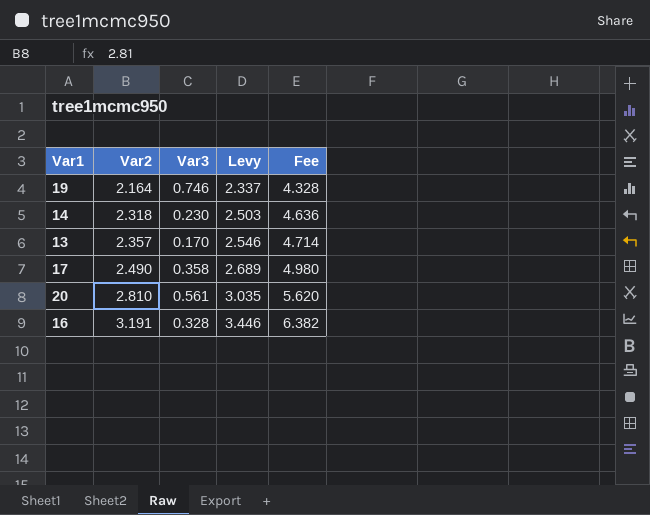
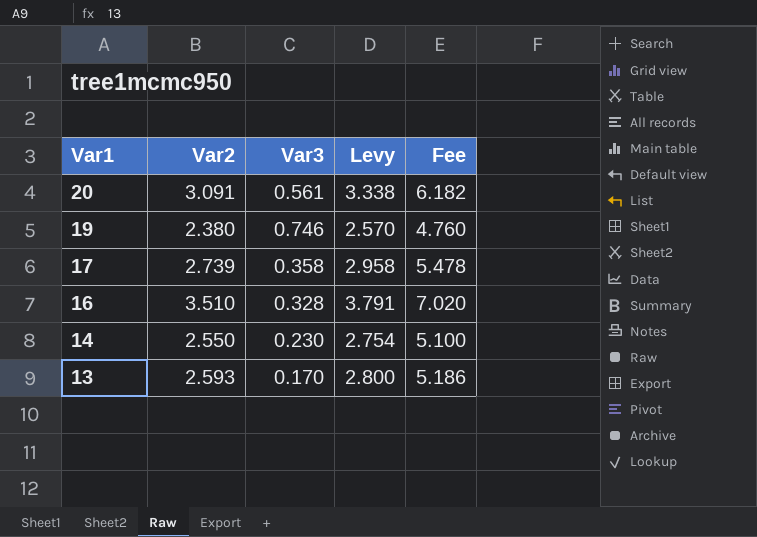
row order: Var2 ascending -> Var1 descending
20 | Var2: 2.810 -> 3.091
20 | Levy: 3.035 -> 3.338
20 | Fee: 5.620 -> 6.182
19 | Var2: 2.164 -> 2.380
19 | Levy: 2.337 -> 2.570
19 | Fee: 4.328 -> 4.760
17 | Var2: 2.490 -> 2.739
17 | Levy: 2.689 -> 2.958
17 | Fee: 4.980 -> 5.478
16 | Var2: 3.191 -> 3.510
16 | Levy: 3.446 -> 3.791
16 | Fee: 6.382 -> 7.020
14 | Var2: 2.318 -> 2.550
14 | Levy: 2.503 -> 2.754
14 | Fee: 4.636 -> 5.100
13 | Var2: 2.357 -> 2.593
13 | Levy: 2.546 -> 2.800
13 | Fee: 4.714 -> 5.186

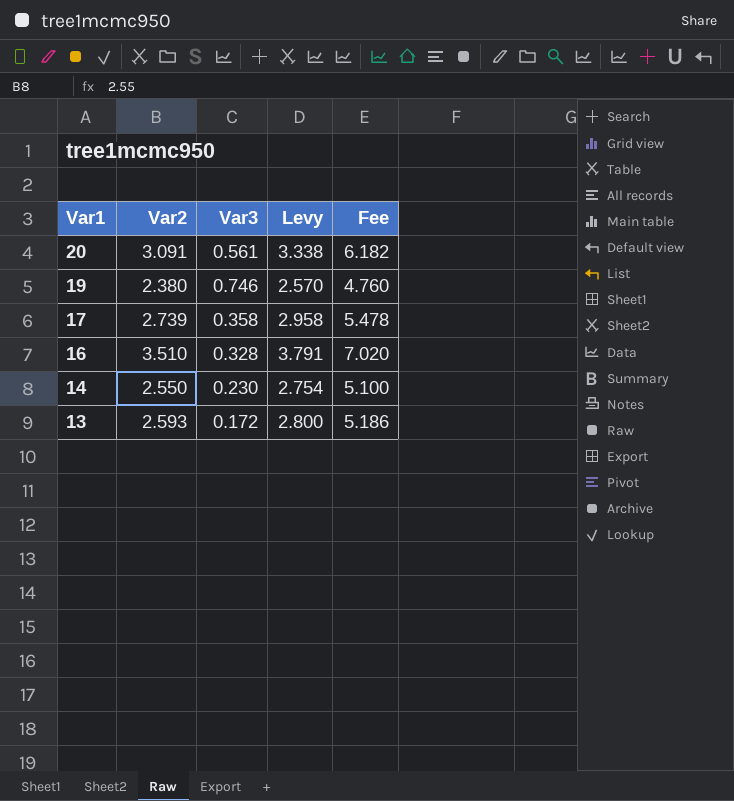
13 | Var3: 0.170 -> 0.172

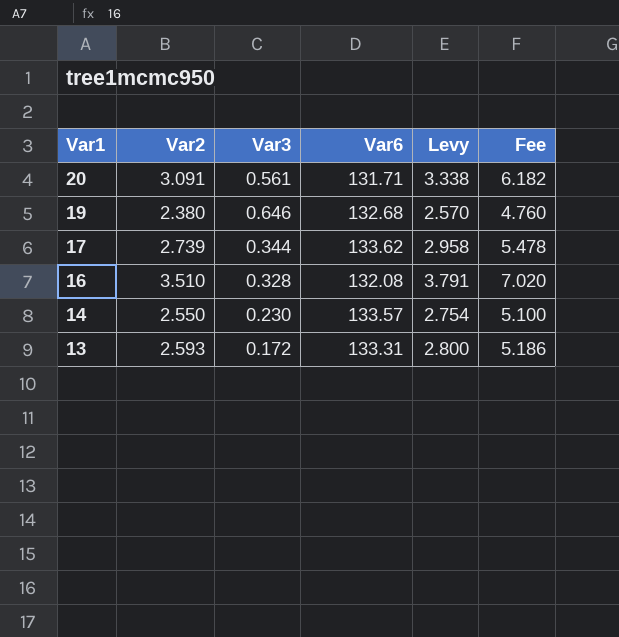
column Var6 | position: none -> 4
19 | Var3: 0.746 -> 0.646
17 | Var3: 0.358 -> 0.344

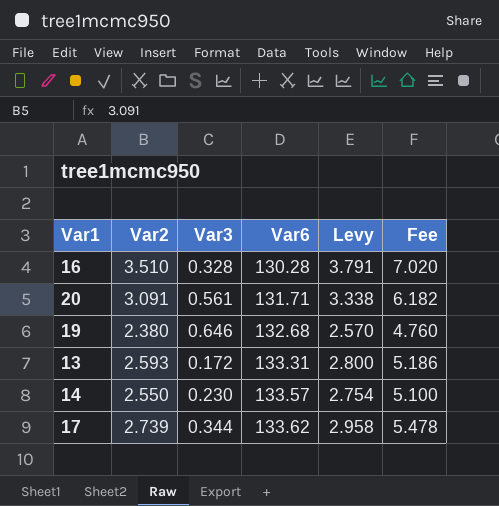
row order: Var1 descending -> Var6 ascending
16 | Var6: 132.08 -> 130.28

